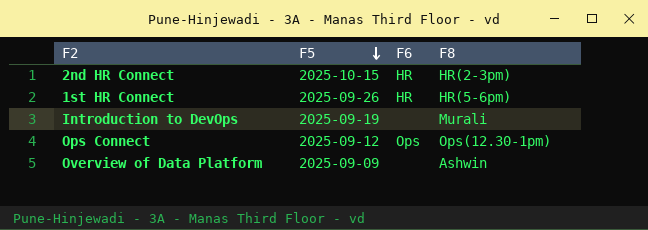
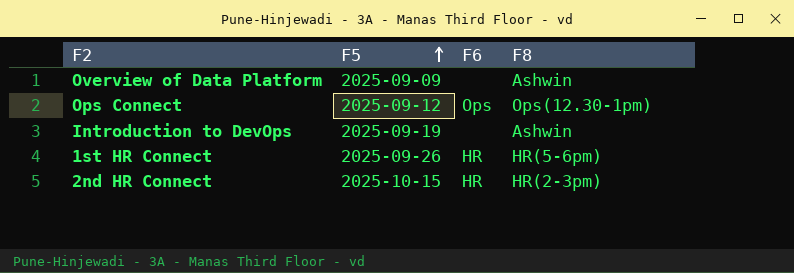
row order: F5 descending -> F5 ascending
Introduction to DevOps | F8: Murali -> Ashwin

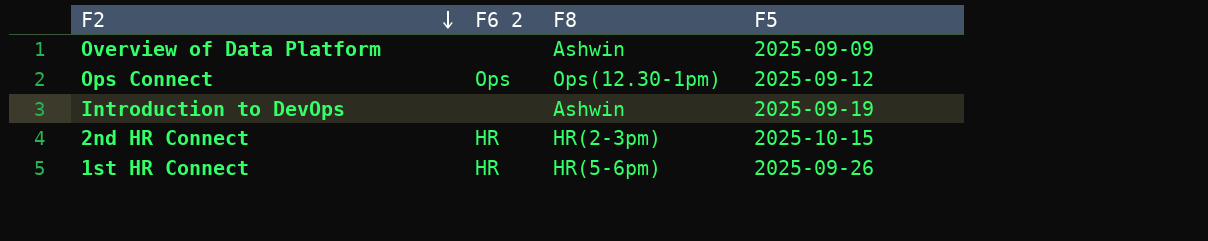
row order: F5 ascending -> F2 descending
column name: F6 -> F6 2
column F5 | position: 2 -> 4

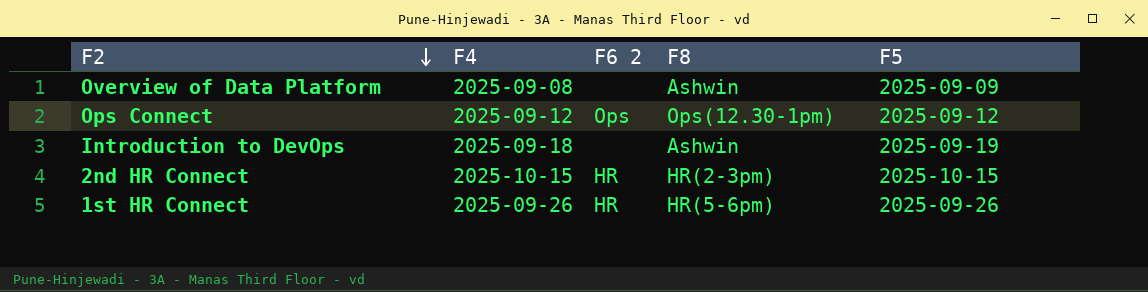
column F4 | position: none -> 2

